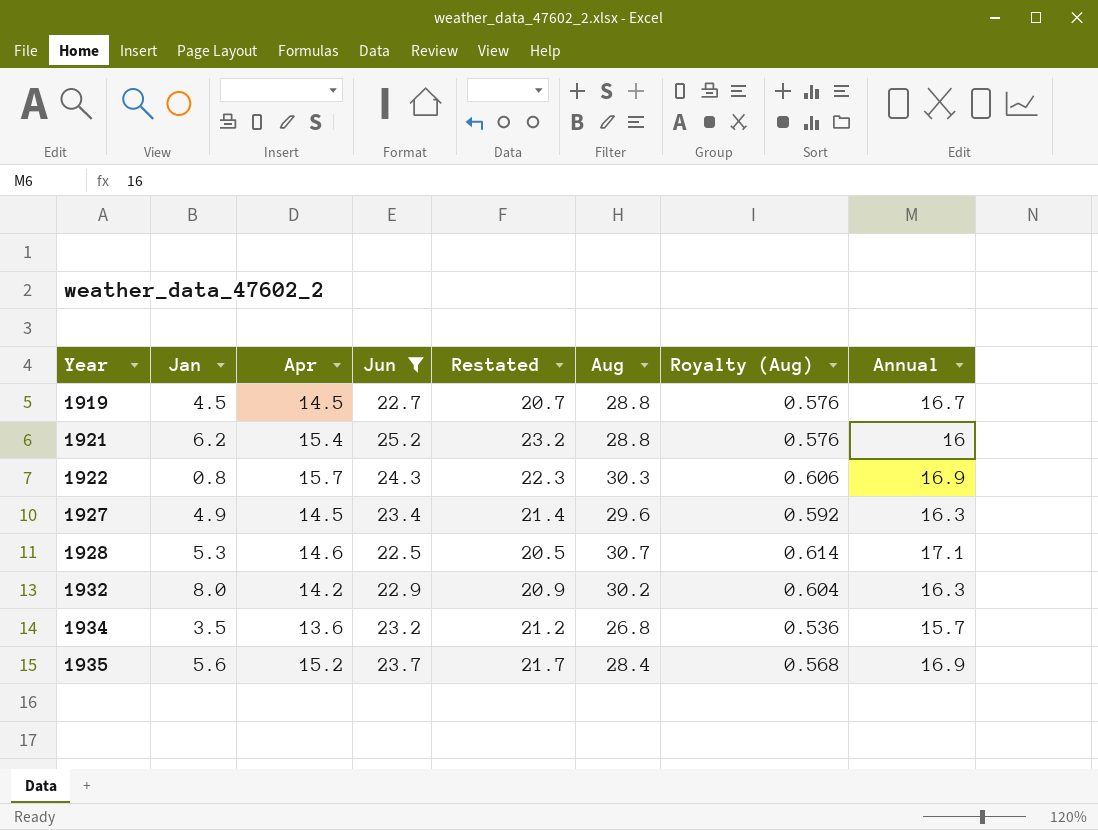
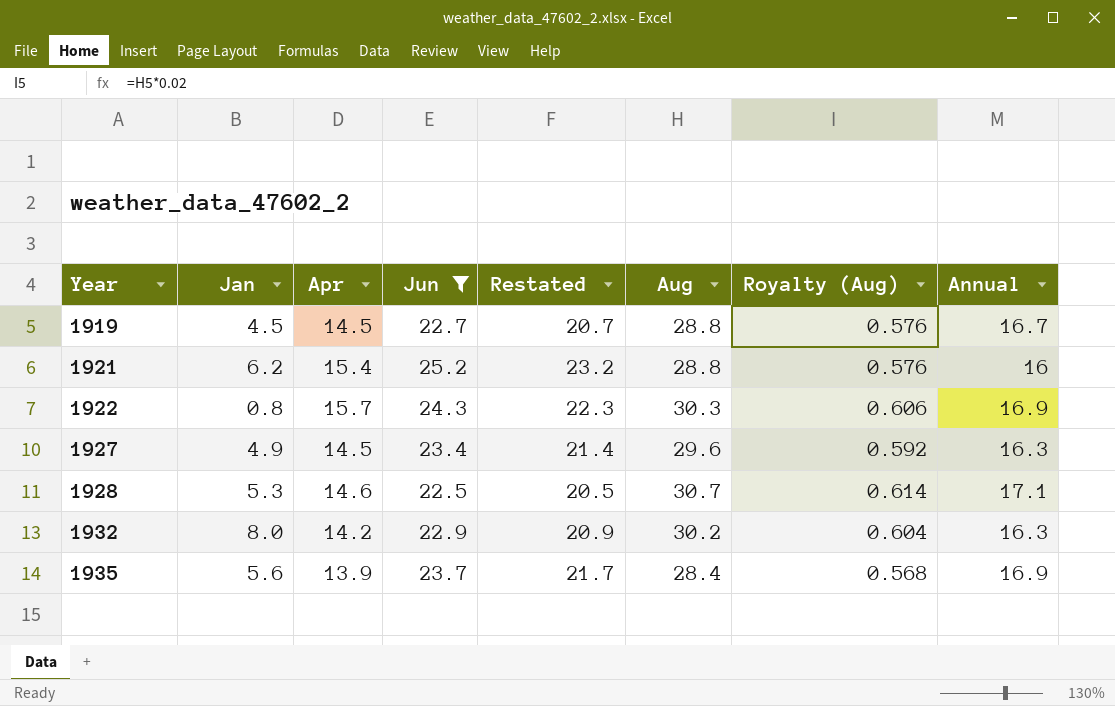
row 1934: 3.5 | 13.6 | 23.2 | 21.2 | 26.8 | 0.536 | 15.7 -> none
1935 | Apr: 15.2 -> 13.9

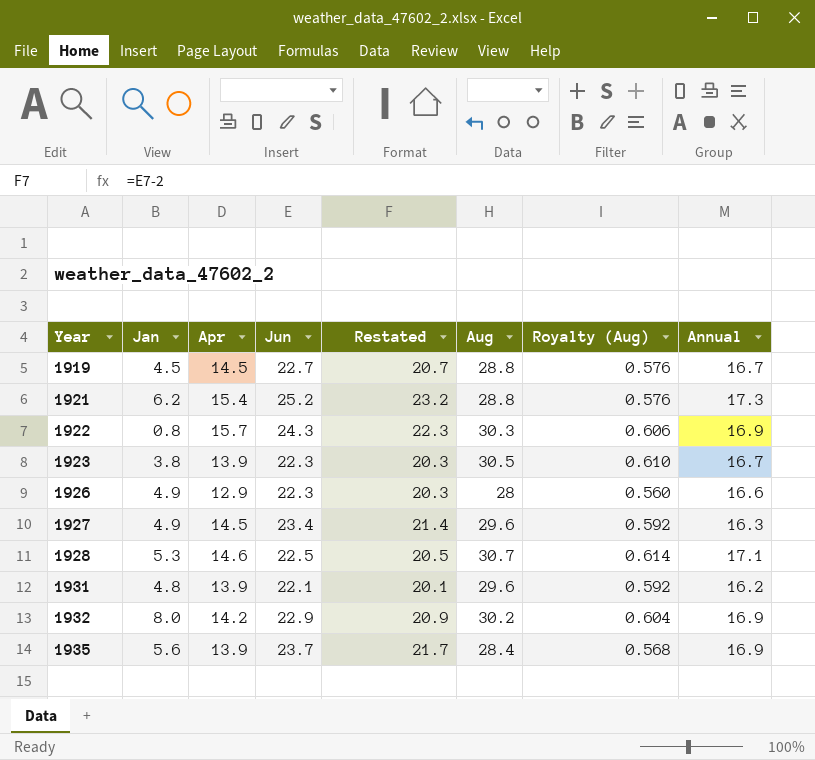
filter: Jun >= 22.5 -> none
1921 | Annual: 16 -> 17.3
1932 | Annual: 16.3 -> 16.9

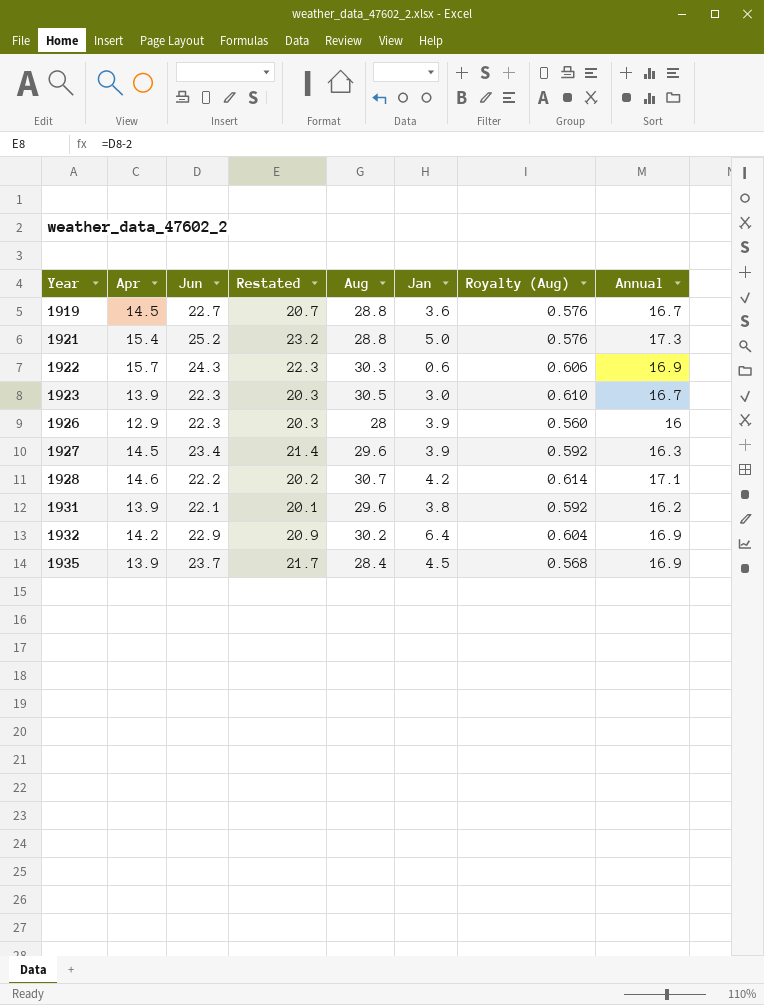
column Jan | position: 2 -> 6
1919 | Jan: 4.5 -> 3.6
1921 | Jan: 6.2 -> 5.0
1922 | Jan: 0.8 -> 0.6
1923 | Jan: 3.8 -> 3.0
1926 | Jan: 4.9 -> 3.9
1926 | Annual: 16.6 -> 16
1927 | Jan: 4.9 -> 3.9
1928 | Jun: 22.5 -> 22.2
1928 | Restated: 20.5 -> 20.2
1928 | Jan: 5.3 -> 4.2
1931 | Jan: 4.8 -> 3.8
1932 | Jan: 8.0 -> 6.4
1935 | Jan: 5.6 -> 4.5

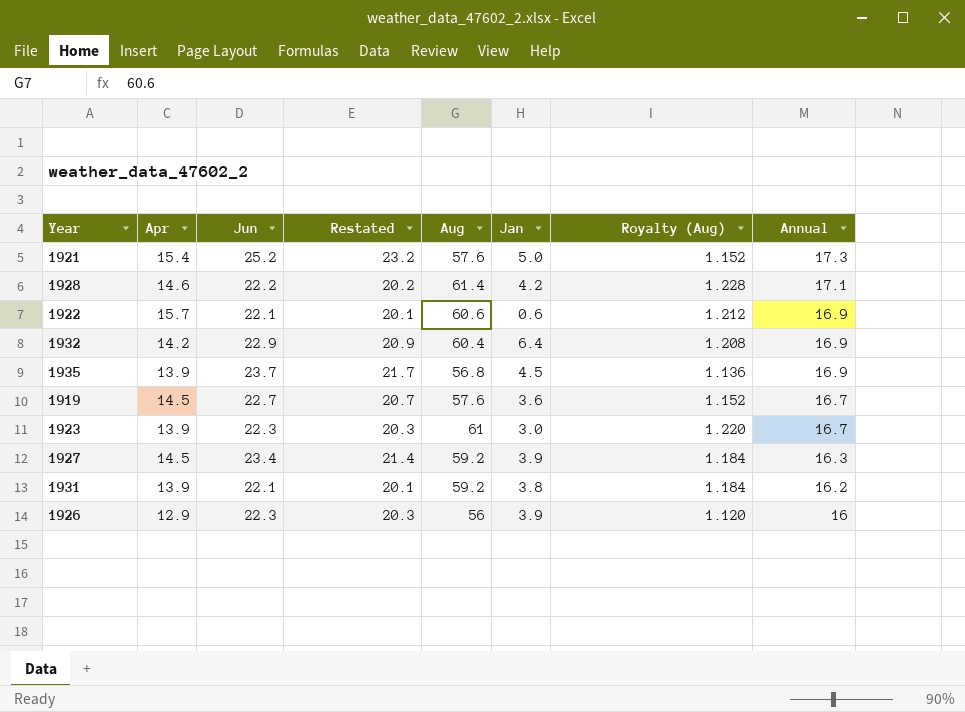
row order: Year ascending -> Annual descending
1921 | Aug: 28.8 -> 57.6
1921 | Royalty (Aug): 0.576 -> 1.152
1928 | Aug: 30.7 -> 61.4
1928 | Royalty (Aug): 0.614 -> 1.228
1922 | Jun: 24.3 -> 22.1
1922 | Restated: 22.3 -> 20.1
1922 | Aug: 30.3 -> 60.6
1922 | Royalty (Aug): 0.606 -> 1.212
1932 | Aug: 30.2 -> 60.4
1932 | Royalty (Aug): 0.604 -> 1.208
1935 | Aug: 28.4 -> 56.8
1935 | Royalty (Aug): 0.568 -> 1.136
1919 | Aug: 28.8 -> 57.6
1919 | Royalty (Aug): 0.576 -> 1.152
1923 | Aug: 30.5 -> 61
1923 | Royalty (Aug): 0.610 -> 1.220
1927 | Aug: 29.6 -> 59.2
1927 | Royalty (Aug): 0.592 -> 1.184
1931 | Aug: 29.6 -> 59.2
1931 | Royalty (Aug): 0.592 -> 1.184
1926 | Aug: 28 -> 56
1926 | Royalty (Aug): 0.560 -> 1.120

